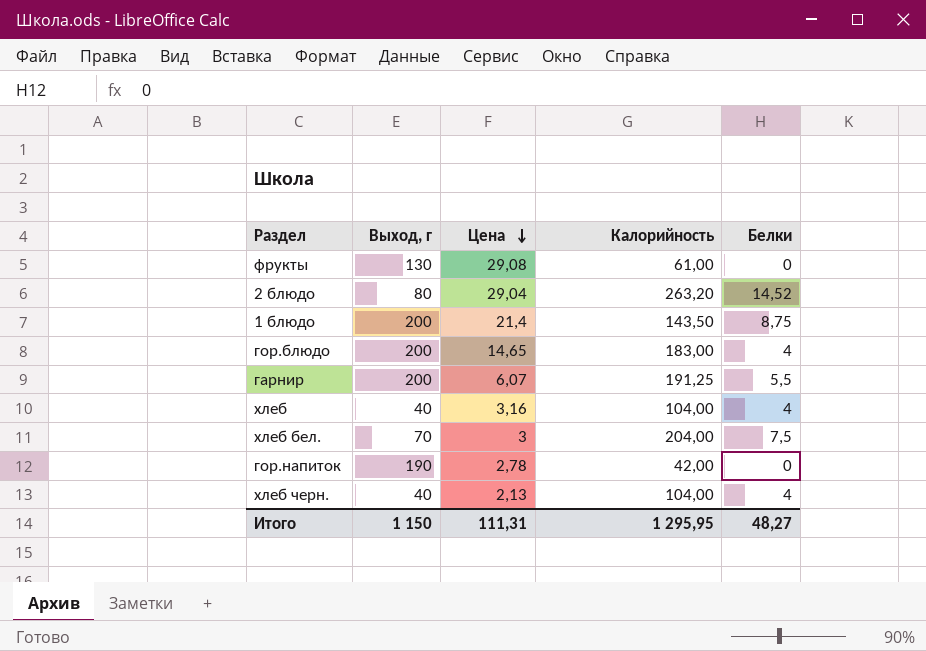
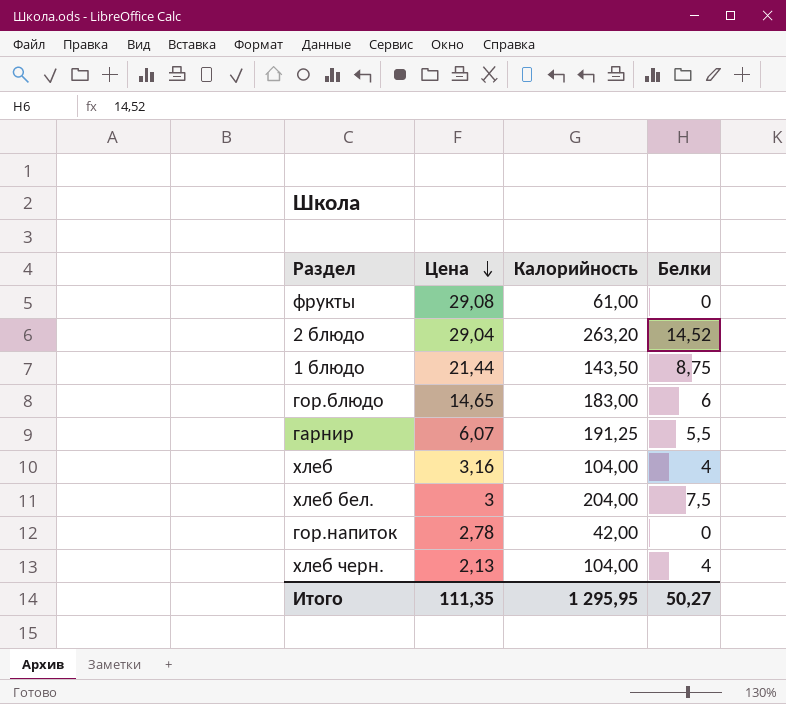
column Выход, г | position: 2 -> none
1 блюдо | Цена: 21,4 -> 21,44
гор.блюдо | Белки: 4 -> 6
Итого | Цена: 111,31 -> 111,35
Итого | Белки: 48,27 -> 50,27

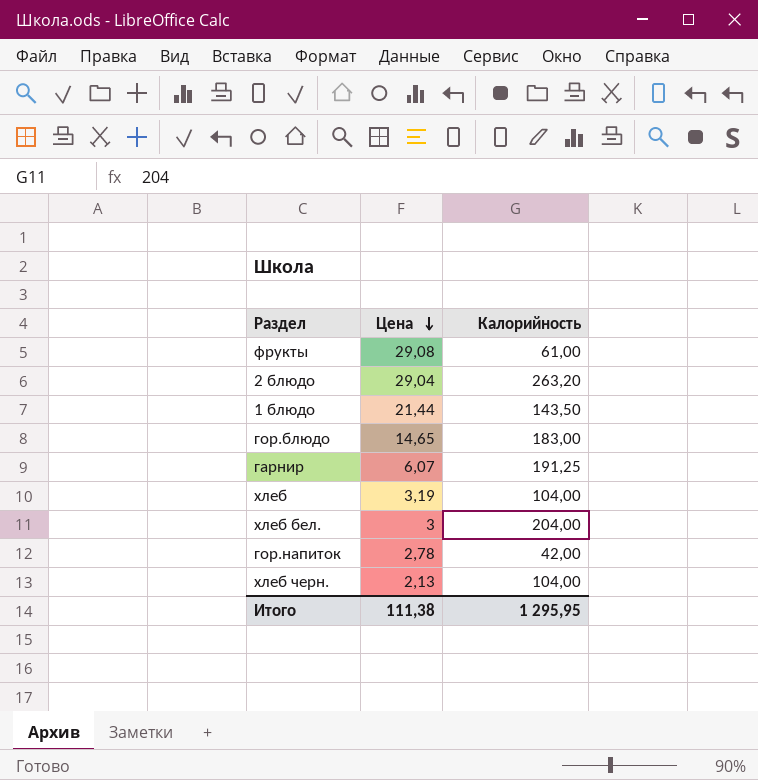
column Белки | position: 4 -> none
хлеб | Цена: 3,16 -> 3,19
Итого | Цена: 111,35 -> 111,38

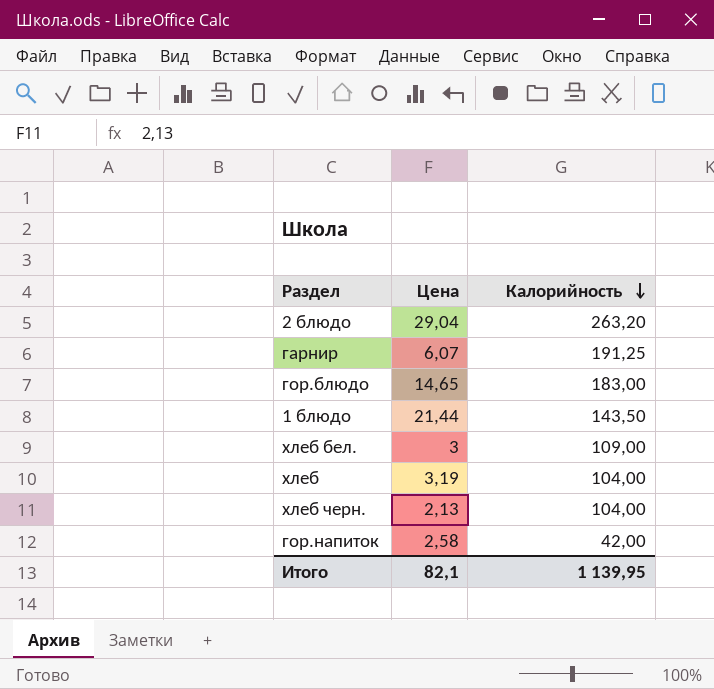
row order: Цена descending -> Калорийность descending
row фрукты: 29,08 | 61,00 -> none
хлеб бел. | Калорийность: 204,00 -> 109,00
гор.напиток | Цена: 2,78 -> 2,58
Итого | Цена: 111,38 -> 82,1
Итого | Калорийность: 1 295,95 -> 1 139,95

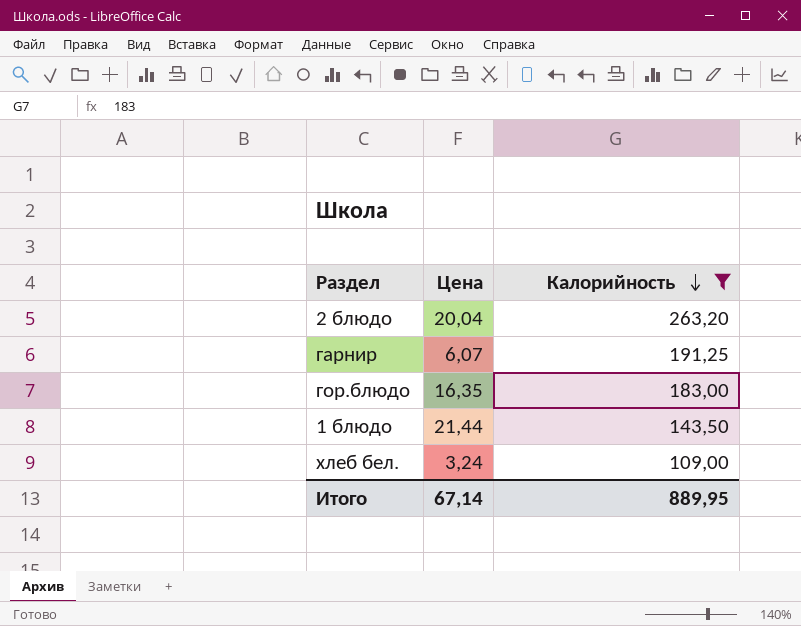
filter: none -> Калорийность >= 109,00
2 блюдо | Цена: 29,04 -> 20,04
гор.блюдо | Цена: 14,65 -> 16,35
хлеб бел. | Цена: 3 -> 3,24
Итого | Цена: 82,1 -> 67,14
Итого | Калорийность: 1 139,95 -> 889,95

